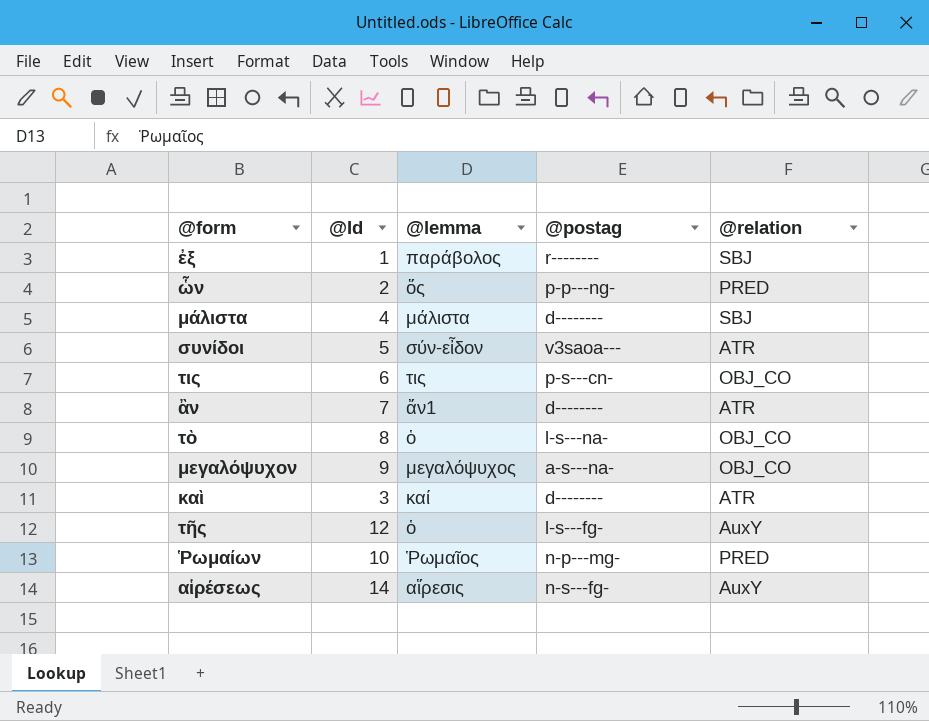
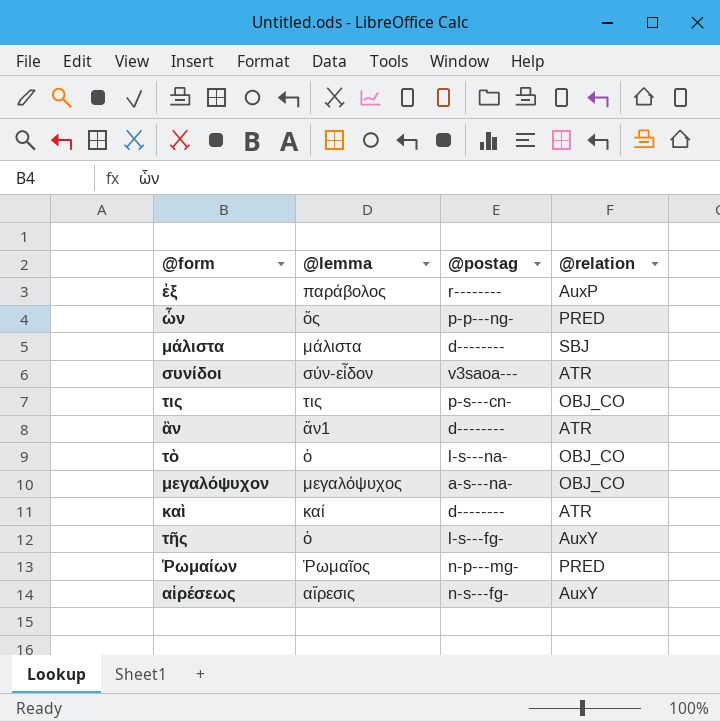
column @Id | position: 2 -> none
ἐξ | @relation: SBJ -> AuxP

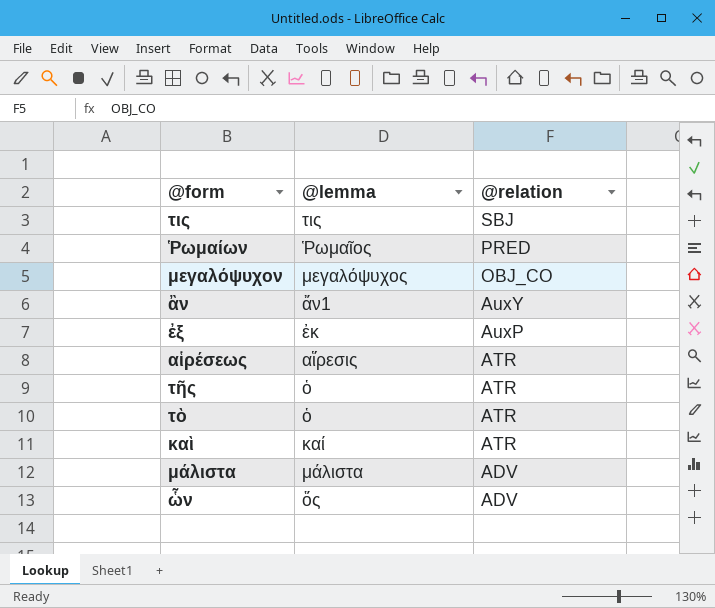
row order: none -> @relation descending
column @postag | position: 3 -> none
row συνίδοι: σύν-εἶδον | v3saoa--- | ATR -> none
τις | @relation: OBJ_CO -> SBJ
ἂν | @relation: ATR -> AuxY
ἐξ | @lemma: παράβολος -> ἐκ
αἱρέσεως | @relation: AuxY -> ATR
τῆς | @relation: AuxY -> ATR
τὸ | @relation: OBJ_CO -> ATR
μάλιστα | @relation: SBJ -> ADV
ὧν | @relation: PRED -> ADV

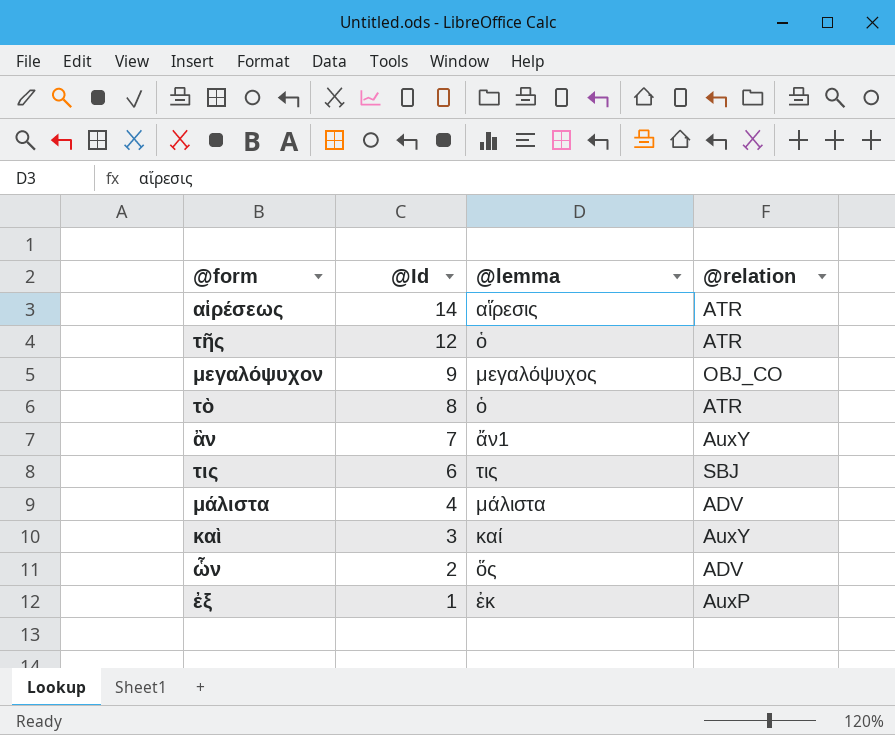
row order: @relation descending -> @Id descending
column @Id | position: none -> 2
row Ῥωμαίων: Ῥωμαῖος | PRED -> none
καὶ | @relation: ATR -> AuxY

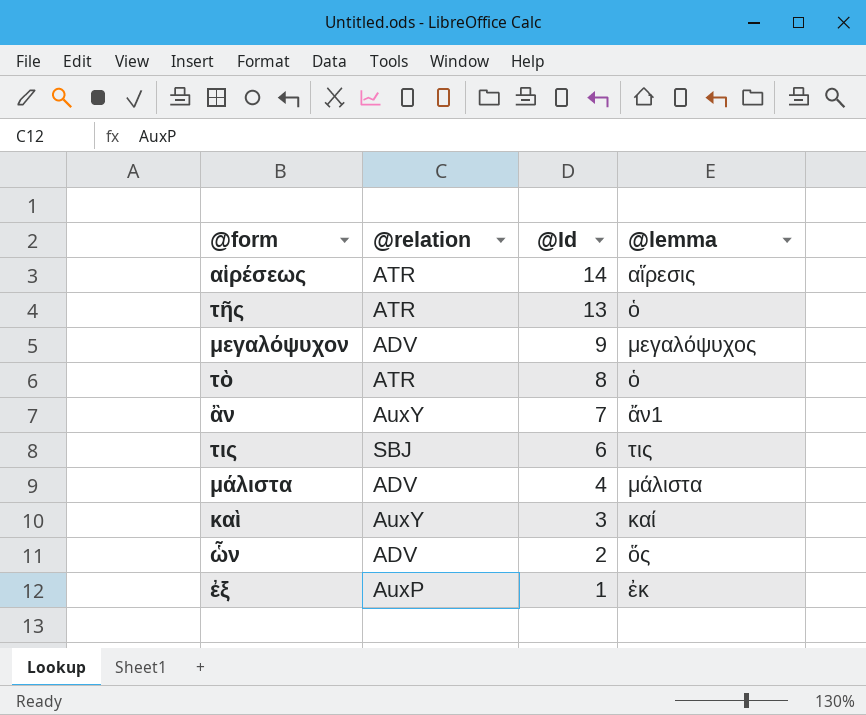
column @relation | position: 4 -> 2
τῆς | @Id: 12 -> 13
μεγαλόψυχον | @relation: OBJ_CO -> ADV

